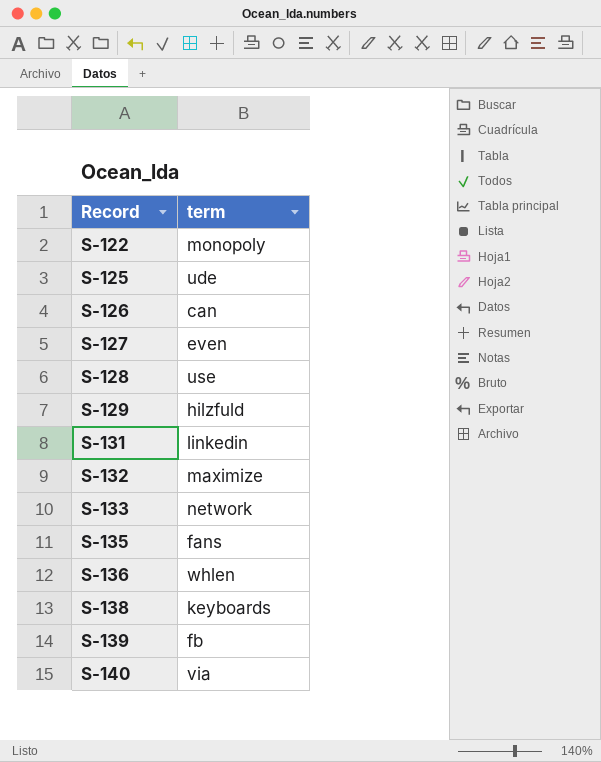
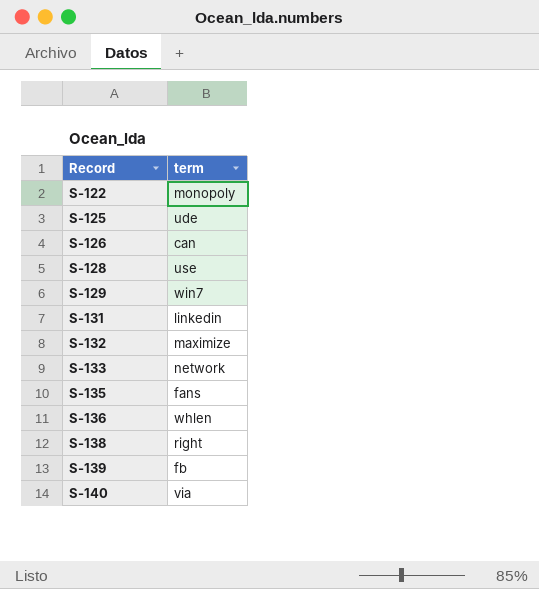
row S-127: even -> none
S-129 | term: hilzfuld -> win7
S-138 | term: keyboards -> right

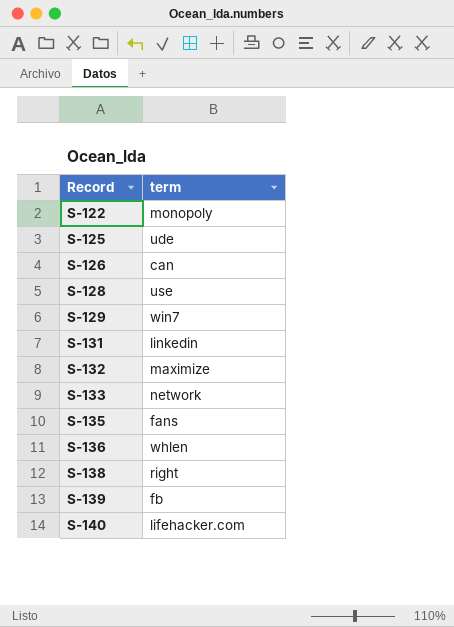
S-140 | term: via -> lifehacker.com

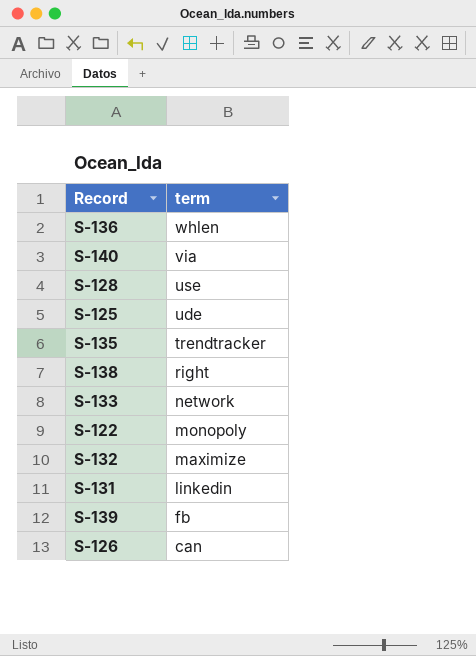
row order: Record ascending -> term descending
row S-129: win7 -> none
S-140 | term: lifehacker.com -> via
S-135 | term: fans -> trendtracker

